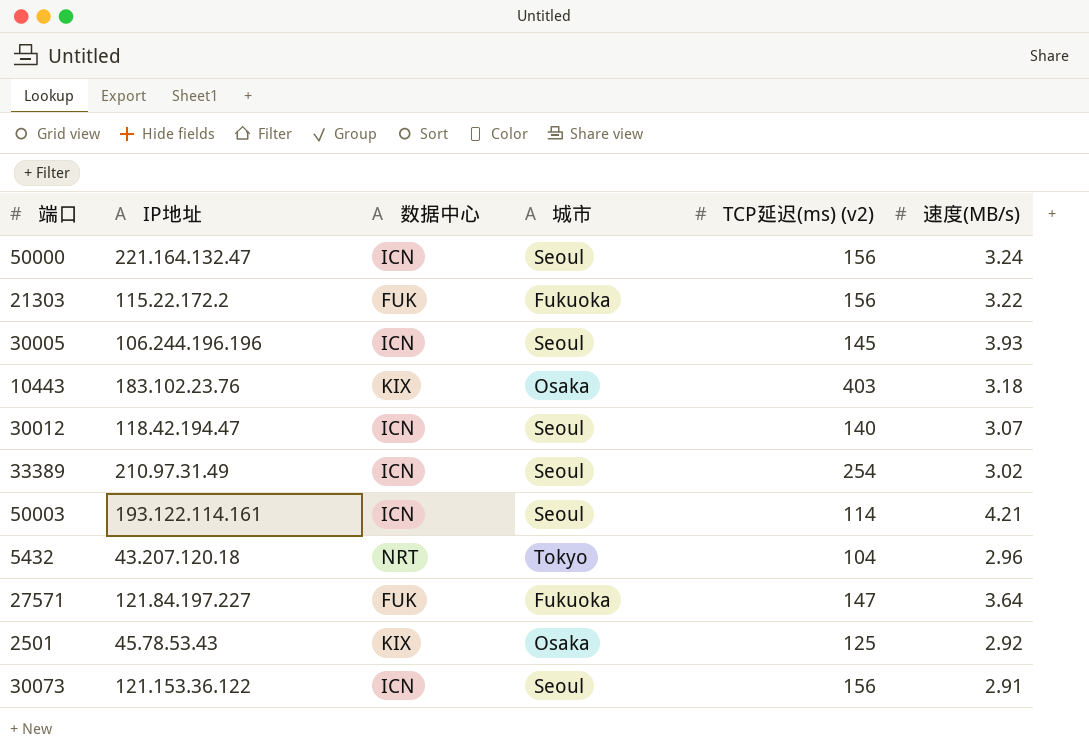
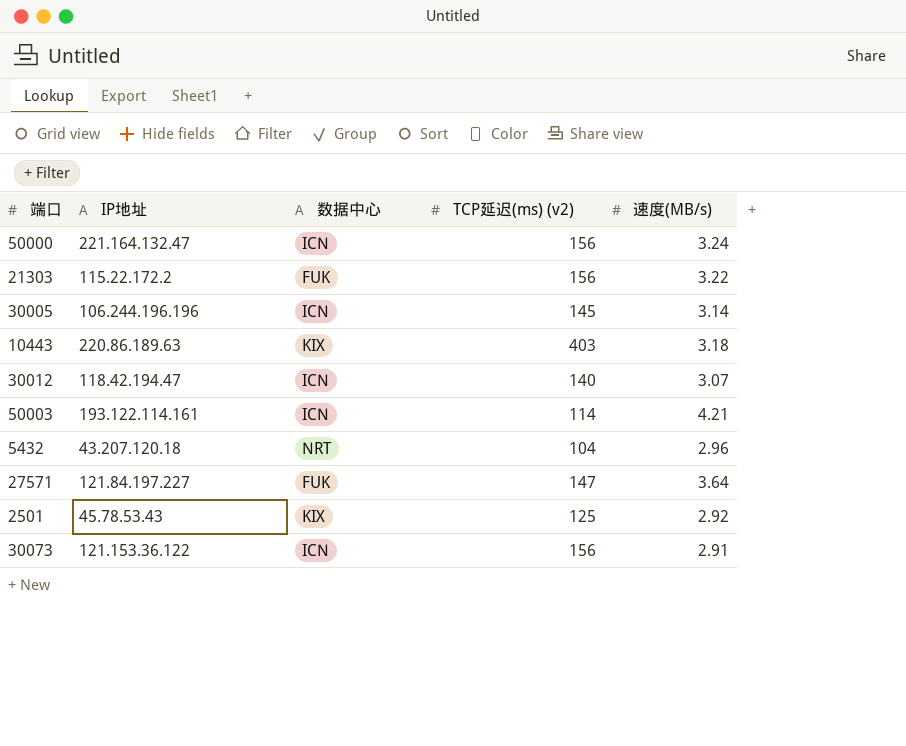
column 城市 | position: 4 -> none
row 33389: 210.97.31.49 | ICN | Seoul | 254 | 3.02 -> none
30005 | 速度(MB/s): 3.93 -> 3.14
10443 | IP地址: 183.102.23.76 -> 220.86.189.63

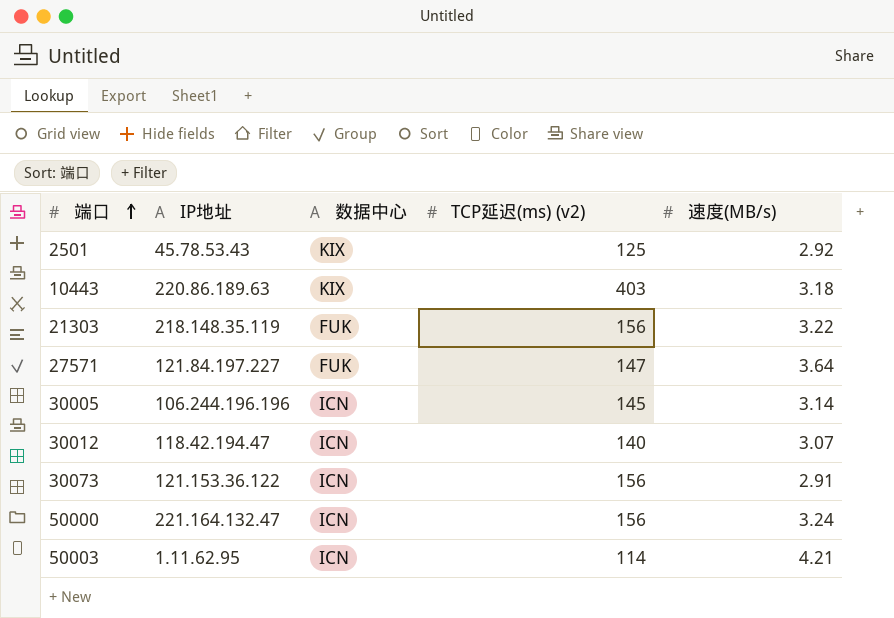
row order: none -> 端口 ascending
row 5432: 43.207.120.18 | NRT | 104 | 2.96 -> none
21303 | IP地址: 115.22.172.2 -> 218.148.35.119
50003 | IP地址: 193.122.114.161 -> 1.11.62.95

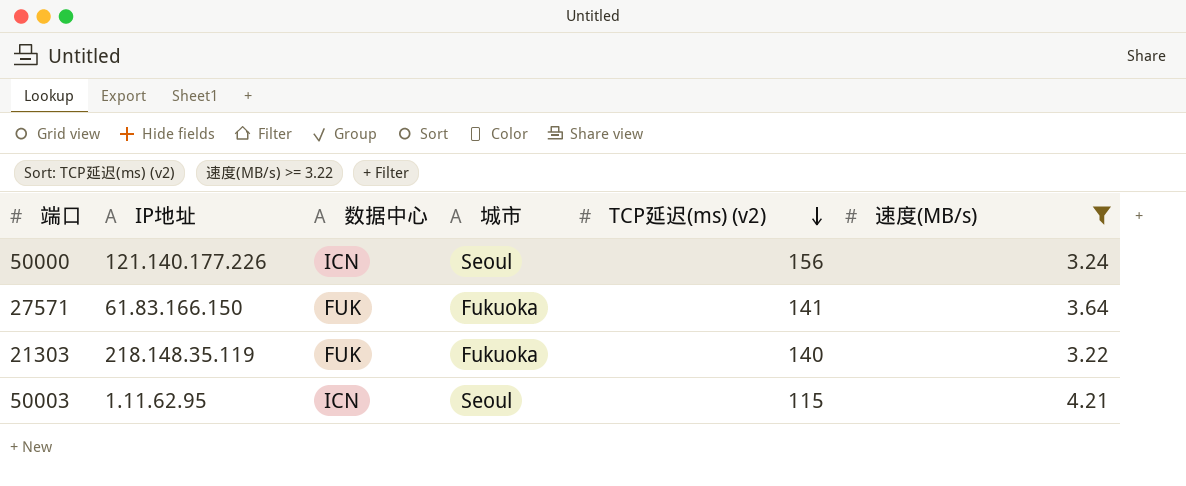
filter: none -> 速度(MB/s) >= 3.22
row order: 端口 ascending -> TCP延迟(ms) (v2) descending
column 城市 | position: none -> 4
50000 | IP地址: 221.164.132.47 -> 121.140.177.226
27571 | IP地址: 121.84.197.227 -> 61.83.166.150
27571 | TCP延迟(ms) (v2): 147 -> 141
21303 | TCP延迟(ms) (v2): 156 -> 140
50003 | TCP延迟(ms) (v2): 114 -> 115

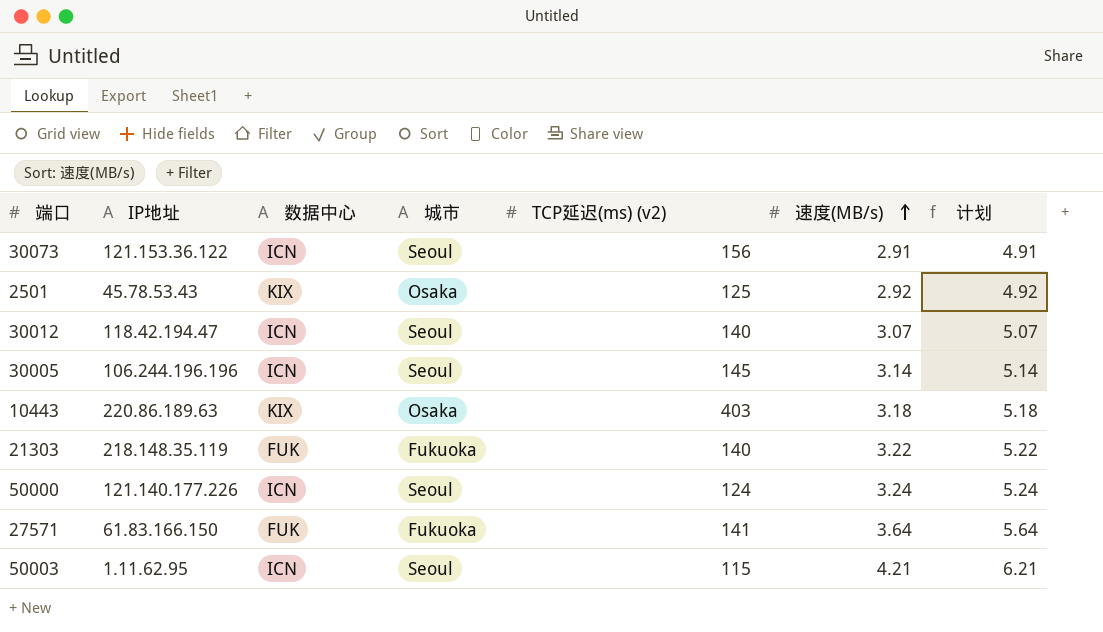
filter: 速度(MB/s) >= 3.22 -> none
row order: TCP延迟(ms) (v2) descending -> 速度(MB/s) ascending
column 计划 | formula: none -> [速度(MB/s)] + 2
50000 | TCP延迟(ms) (v2): 156 -> 124

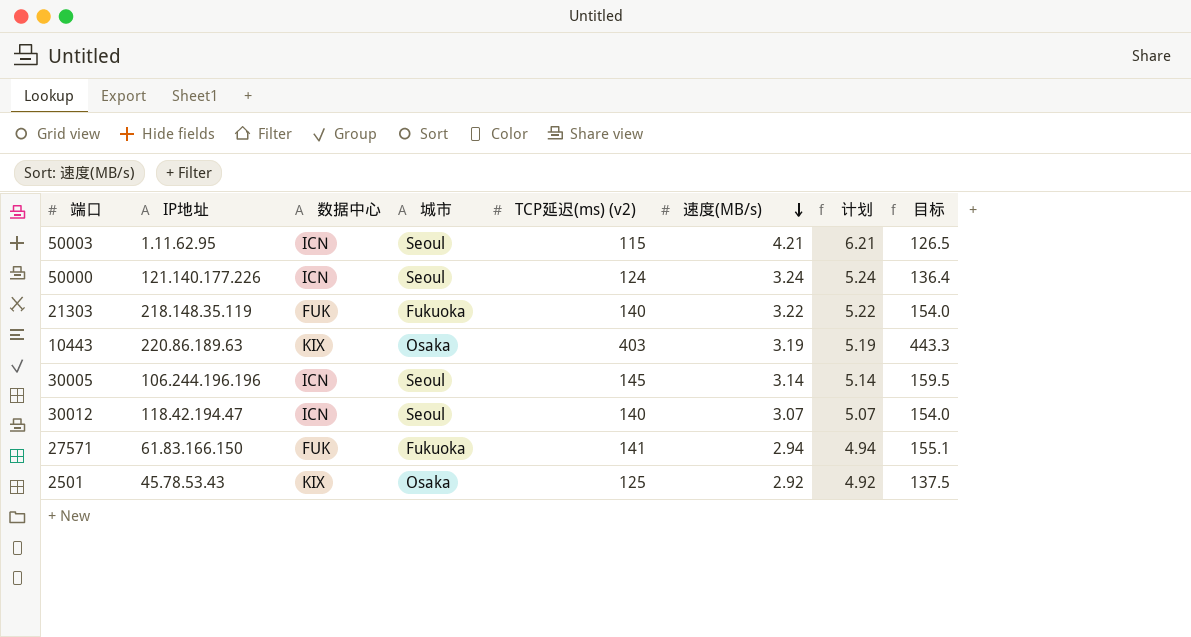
row order: 速度(MB/s) ascending -> 速度(MB/s) descending
column 目标 | formula: none -> [TCP延迟(ms) (v2)] * 1.1
row 30073: 121.153.36.122 | ICN | Seoul | 156 | 2.91 | 4.91 -> none
10443 | 速度(MB/s): 3.18 -> 3.19
10443 | 计划: 5.18 -> 5.19
27571 | 速度(MB/s): 3.64 -> 2.94
27571 | 计划: 5.64 -> 4.94

